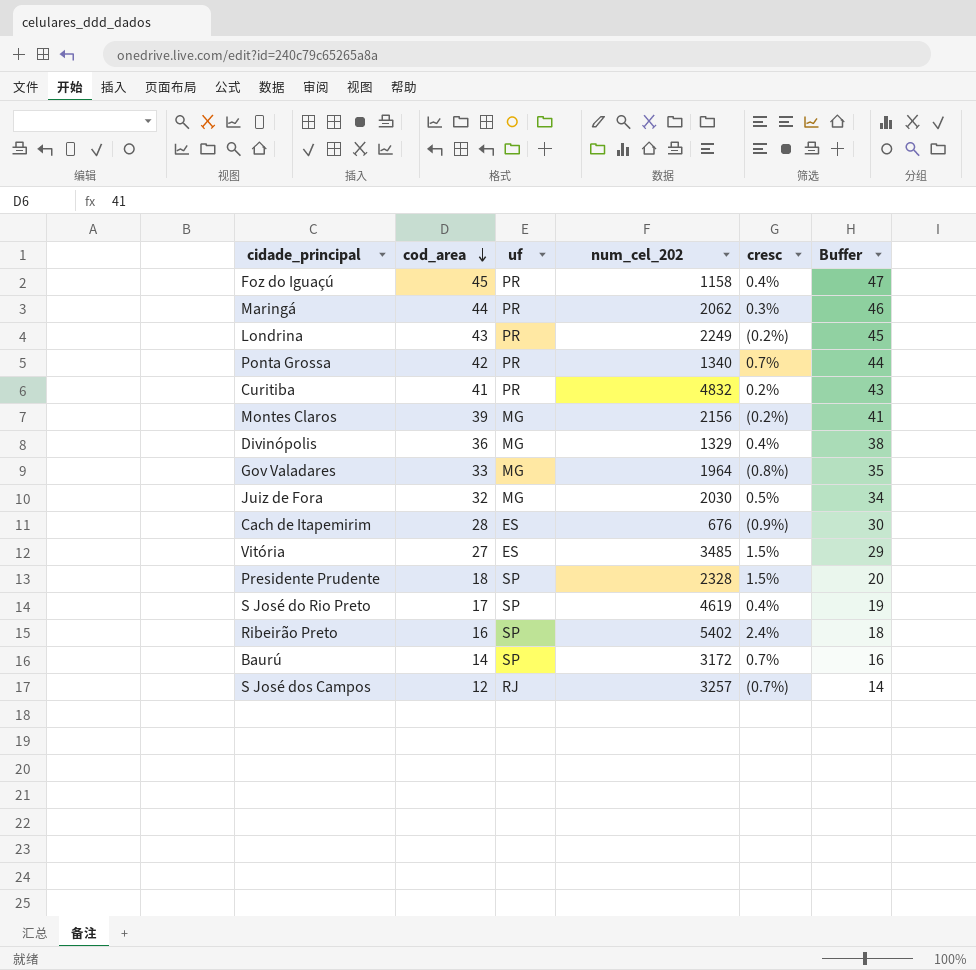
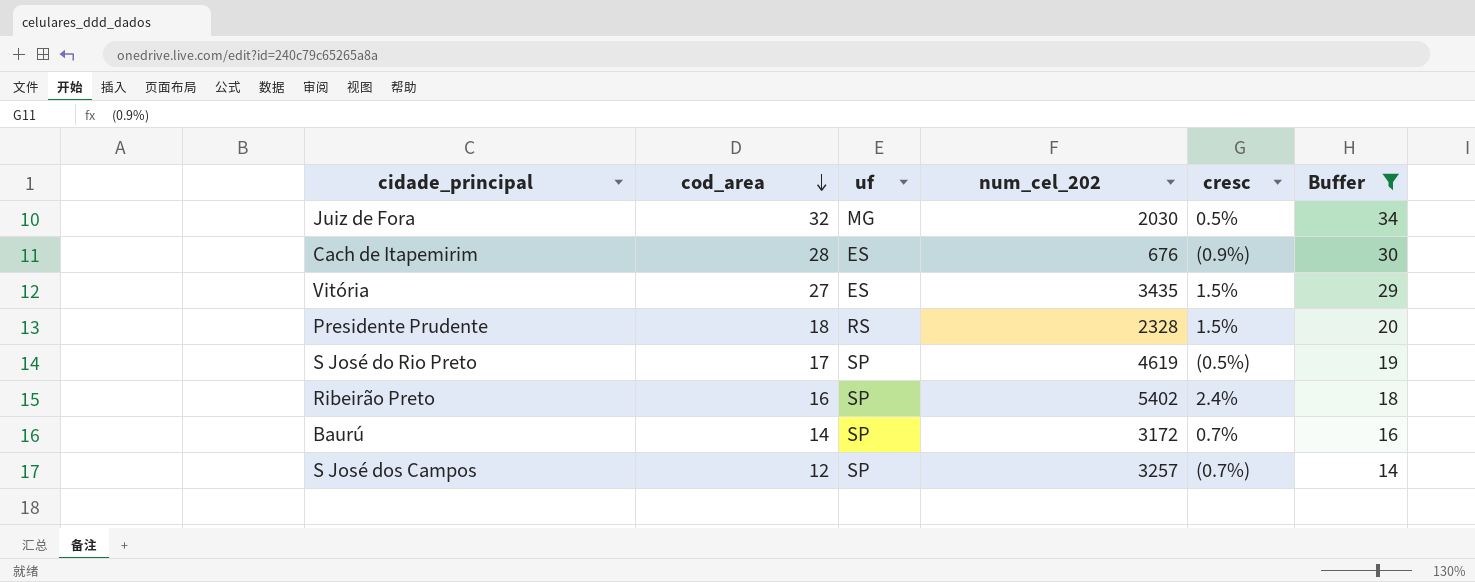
filter: none -> Buffer <= 34
Vitória | num_cel_202: 3485 -> 3435
Presidente Prudente | uf: SP -> RS
S José do Rio Preto | cresc: 0.4% -> (0.5%)
S José dos Campos | uf: RJ -> SP

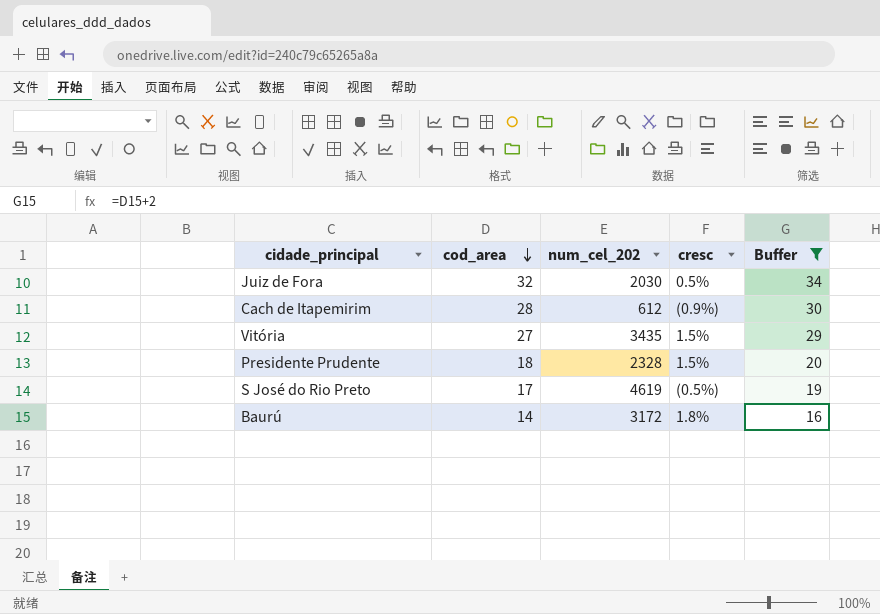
column uf | position: 3 -> none
row Ribeirão Preto: 16 | SP | 5402 | 2.4% | 18 -> none
row S José dos Campos: 12 | SP | 3257 | (0.7%) | 14 -> none
Cach de Itapemirim | num_cel_202: 676 -> 612
Baurú | cresc: 0.7% -> 1.8%

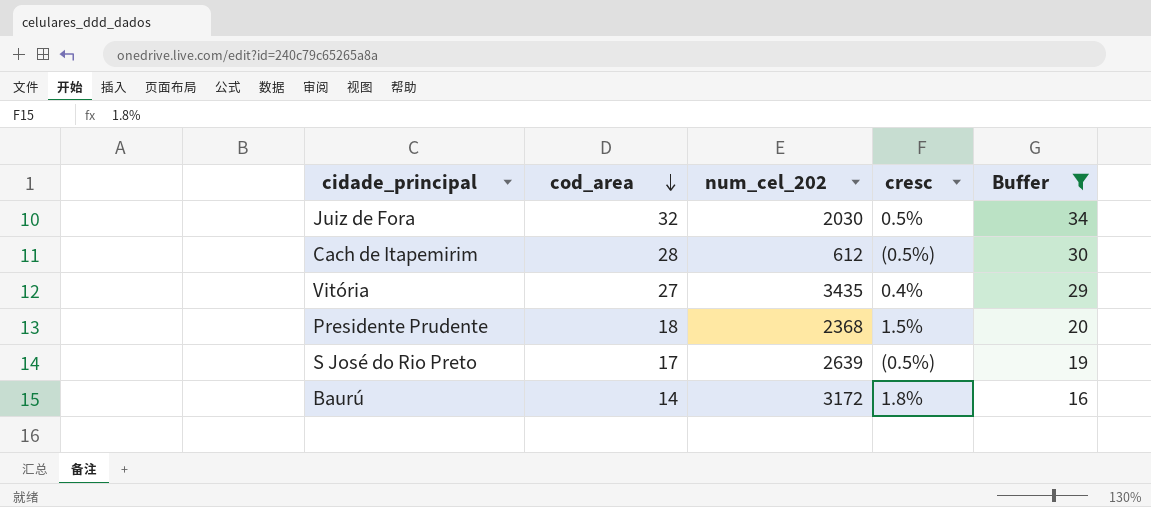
Cach de Itapemirim | cresc: (0.9%) -> (0.5%)
Vitória | cresc: 1.5% -> 0.4%
Presidente Prudente | num_cel_202: 2328 -> 2368
S José do Rio Preto | num_cel_202: 4619 -> 2639

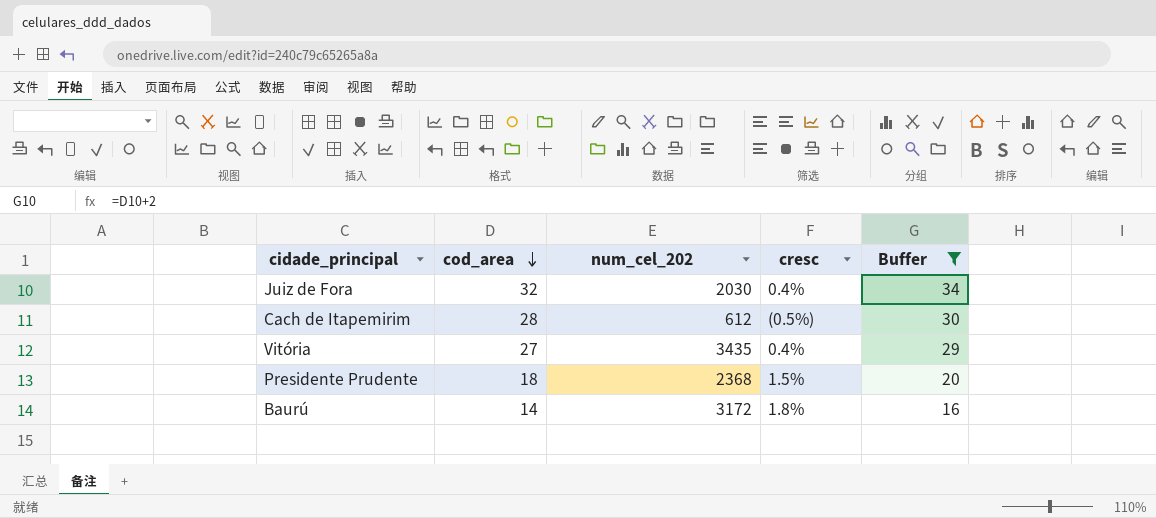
row S José do Rio Preto: 17 | 2639 | (0.5%) | 19 -> none
Juiz de Fora | cresc: 0.5% -> 0.4%

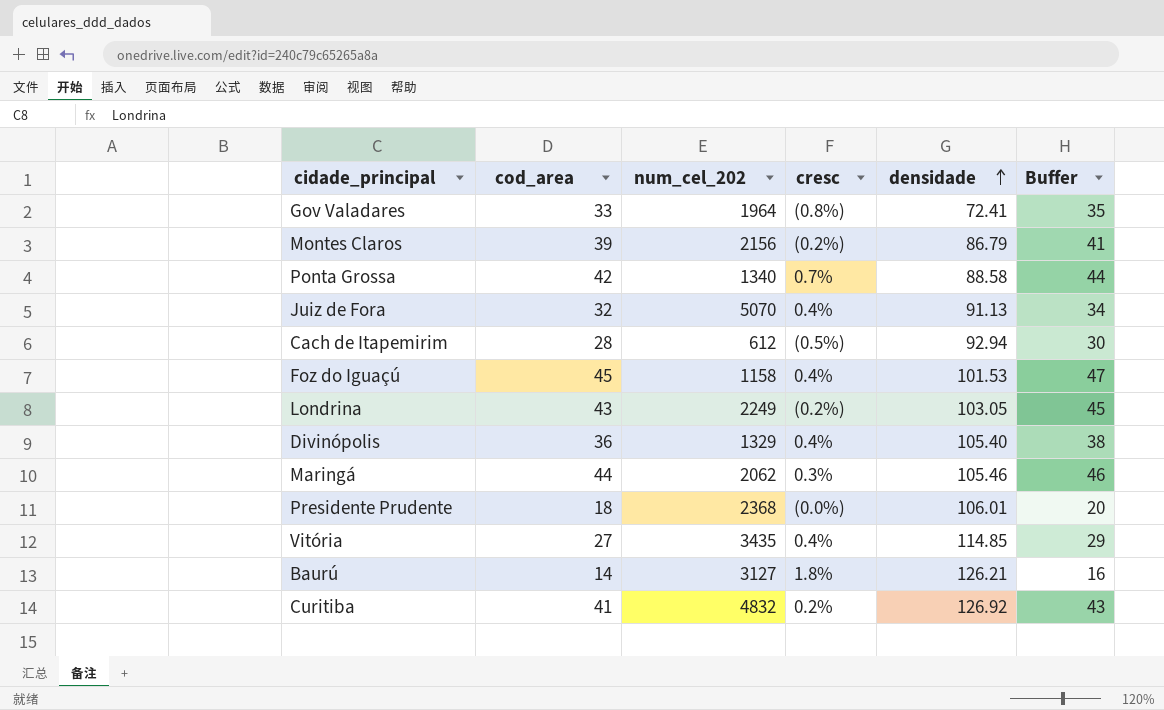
filter: Buffer <= 34 -> none
row order: cod_area descending -> densidade ascending
column densidade | position: none -> 5
Juiz de Fora | num_cel_202: 2030 -> 5070
Presidente Prudente | cresc: 1.5% -> (0.0%)
Baurú | num_cel_202: 3172 -> 3127

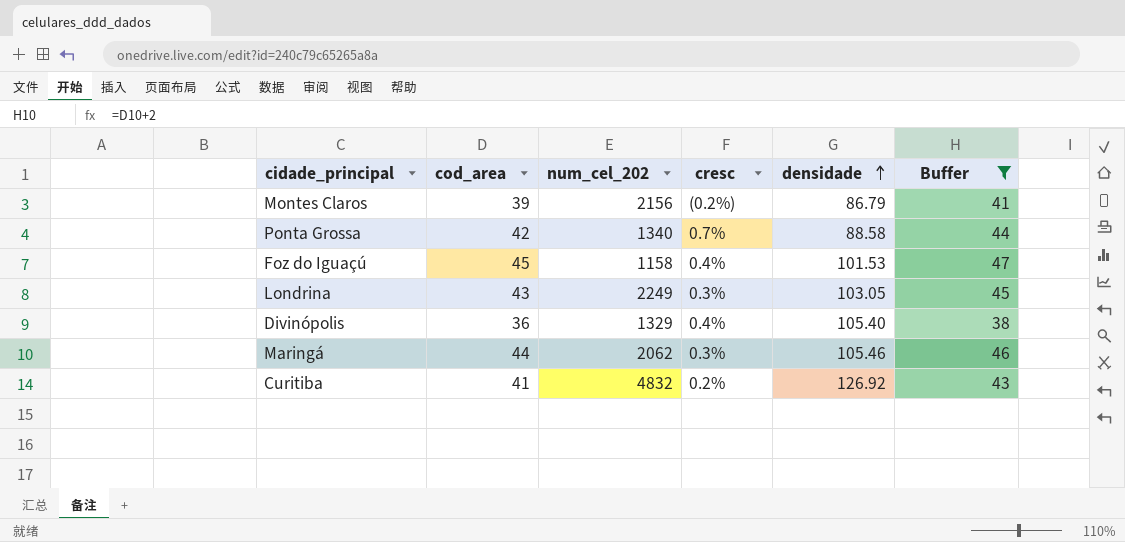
filter: none -> Buffer >= 38
Londrina | cresc: (0.2%) -> 0.3%

